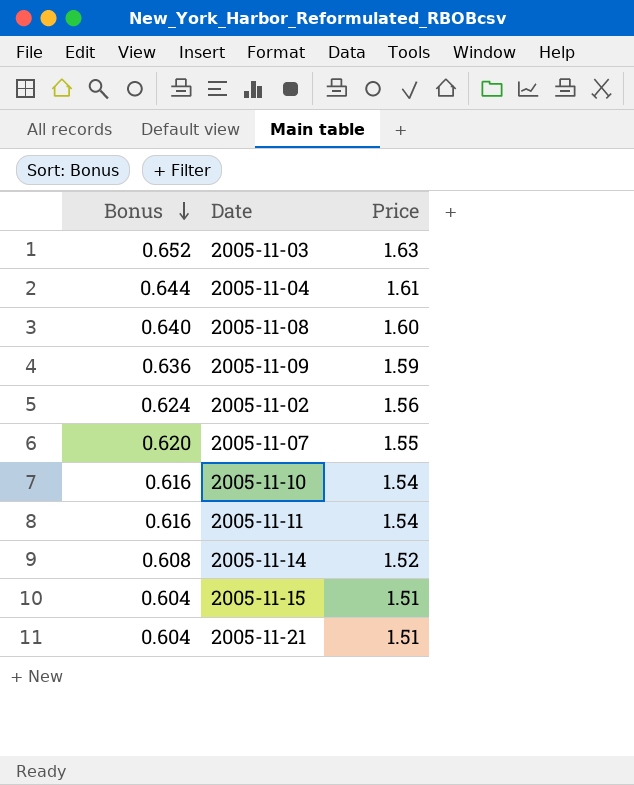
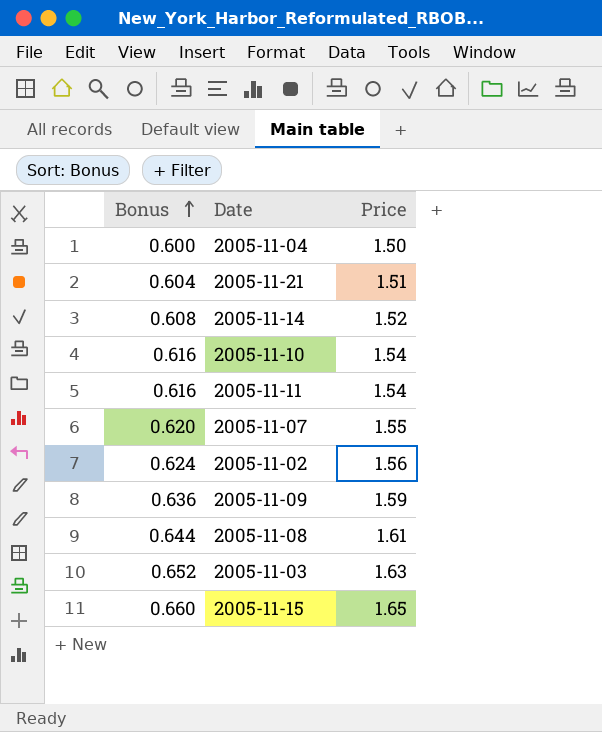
row order: Bonus descending -> Bonus ascending
2005-11-04 | Bonus: 0.644 -> 0.600
2005-11-04 | Price: 1.61 -> 1.50
2005-11-08 | Bonus: 0.640 -> 0.644
2005-11-08 | Price: 1.60 -> 1.61
2005-11-15 | Bonus: 0.604 -> 0.660
2005-11-15 | Price: 1.51 -> 1.65

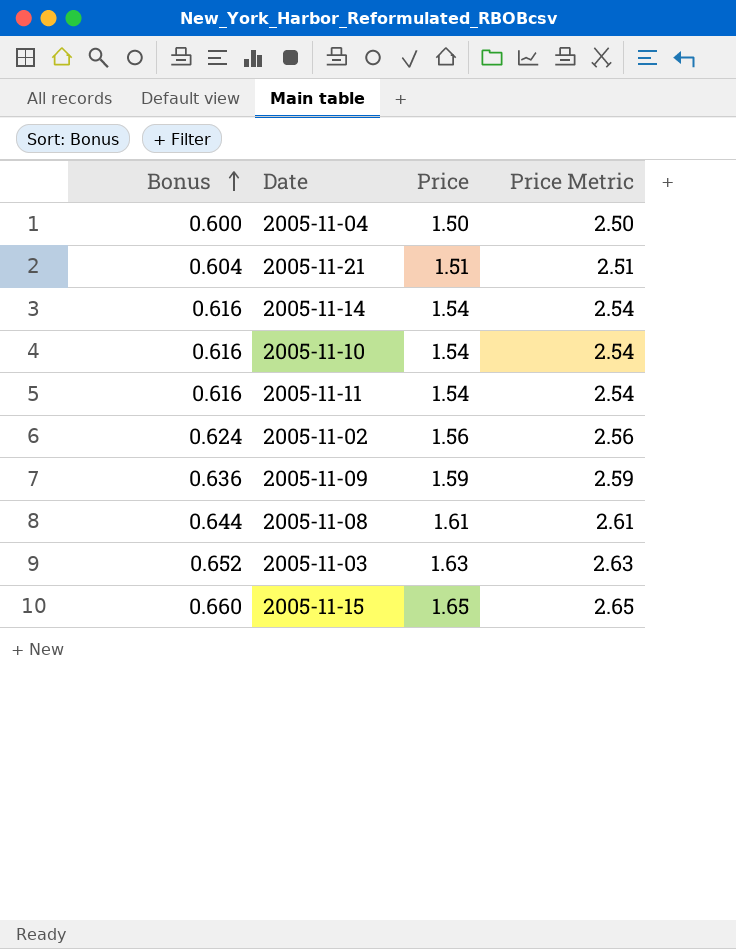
column Price Metric | formula: none -> [Price] + 1
row 2005-11-07: 0.620 | 1.55 -> none
2005-11-14 | Bonus: 0.608 -> 0.616
2005-11-14 | Price: 1.52 -> 1.54

